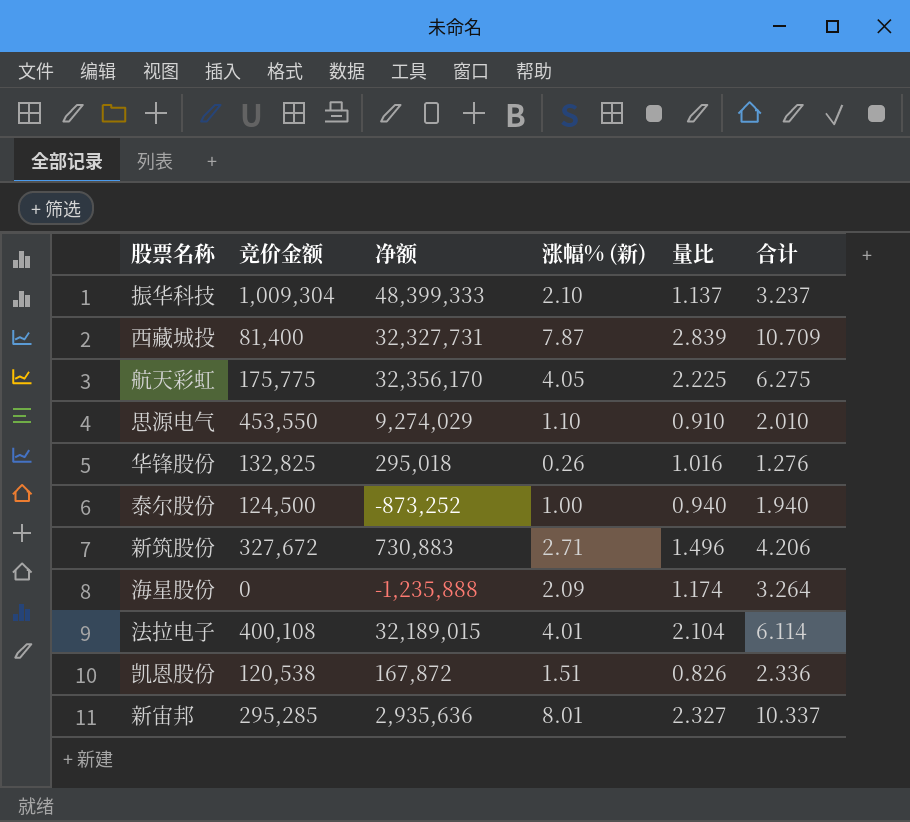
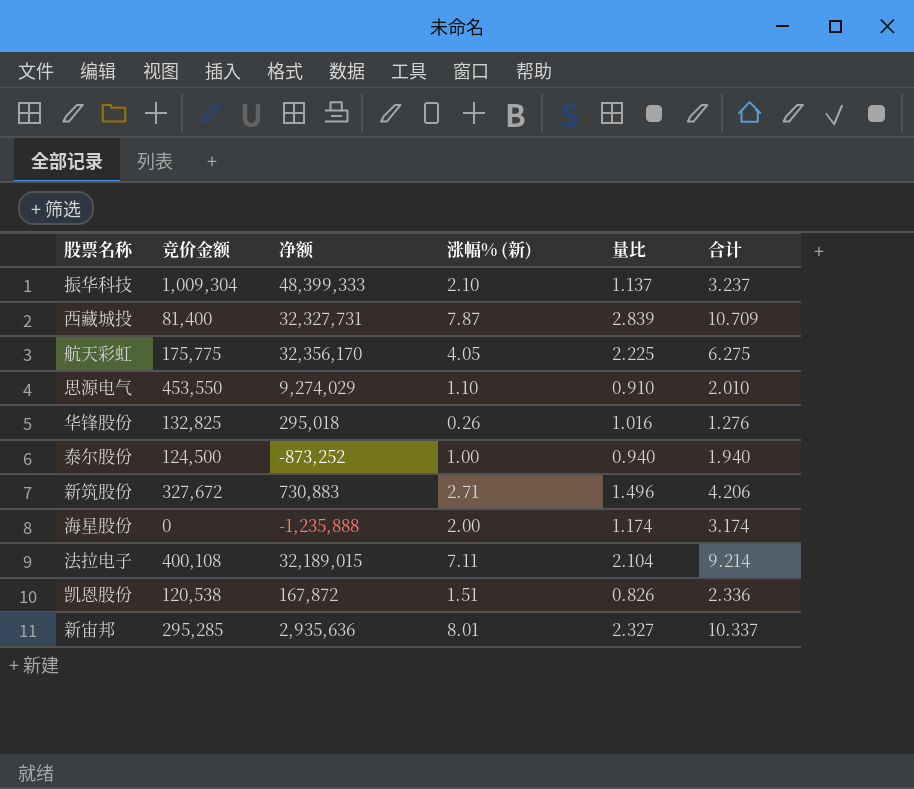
海星股份 | 涨幅% (新): 2.09 -> 2.00
海星股份 | 合计: 3.264 -> 3.174
法拉电子 | 涨幅% (新): 4.01 -> 7.11
法拉电子 | 合计: 6.114 -> 9.214

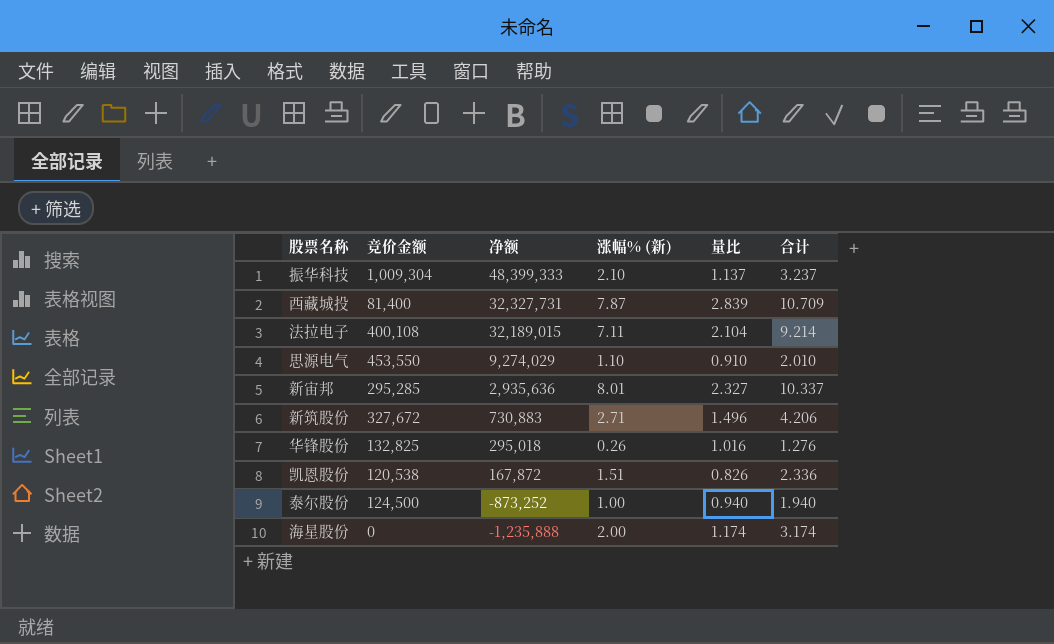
row order: none -> 净额 descending
row 航天彩虹: 175,775 | 32,356,170 | 4.05 | 2.225 | 6.275 -> none

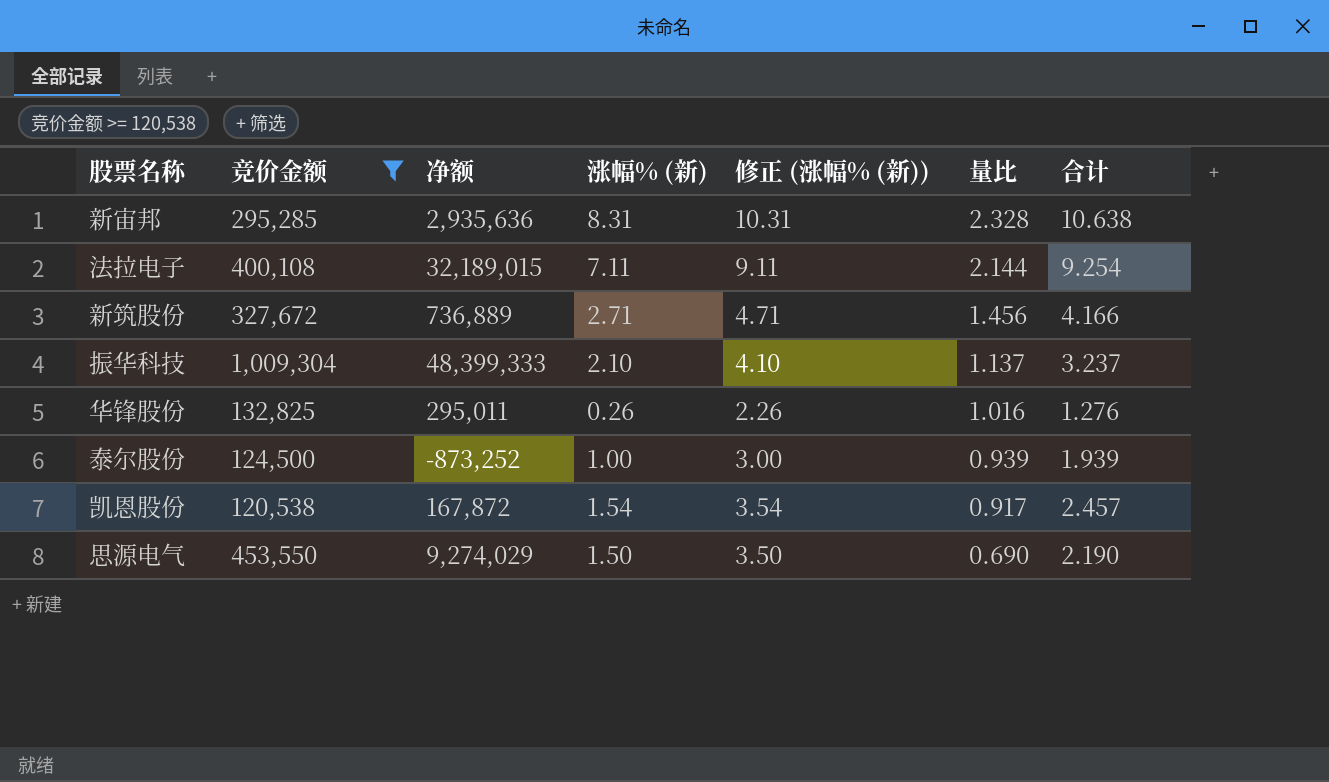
filter: none -> 竞价金额 >= 120,538
row order: 净额 descending -> 量比 descending
column 修正 (涨幅% (新)) | formula: none -> [涨幅% (新)] + 2
新宙邦 | 涨幅% (新): 8.01 -> 8.31
新宙邦 | 量比: 2.327 -> 2.328
新宙邦 | 合计: 10.337 -> 10.638
法拉电子 | 量比: 2.104 -> 2.144
法拉电子 | 合计: 9.214 -> 9.254
新筑股份 | 净额: 730,883 -> 736,889
新筑股份 | 量比: 1.496 -> 1.456
新筑股份 | 合计: 4.206 -> 4.166
华锋股份 | 净额: 295,018 -> 295,011
泰尔股份 | 量比: 0.940 -> 0.939
泰尔股份 | 合计: 1.940 -> 1.939
凯恩股份 | 涨幅% (新): 1.51 -> 1.54
凯恩股份 | 量比: 0.826 -> 0.917
凯恩股份 | 合计: 2.336 -> 2.457
思源电气 | 涨幅% (新): 1.10 -> 1.50
思源电气 | 量比: 0.910 -> 0.690
思源电气 | 合计: 2.010 -> 2.190

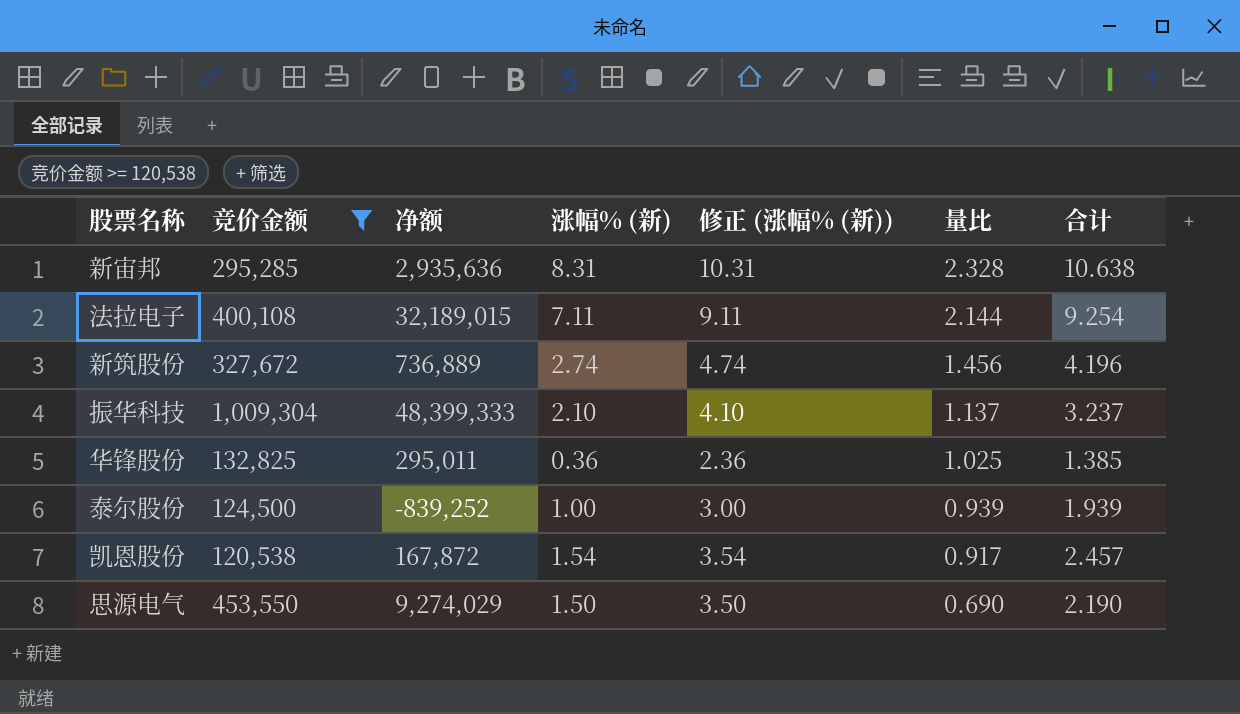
新筑股份 | 涨幅% (新): 2.71 -> 2.74
新筑股份 | 修正 (涨幅% (新)): 4.71 -> 4.74
新筑股份 | 合计: 4.166 -> 4.196
华锋股份 | 涨幅% (新): 0.26 -> 0.36
华锋股份 | 修正 (涨幅% (新)): 2.26 -> 2.36
华锋股份 | 量比: 1.016 -> 1.025
华锋股份 | 合计: 1.276 -> 1.385
泰尔股份 | 净额: -873,252 -> -839,252

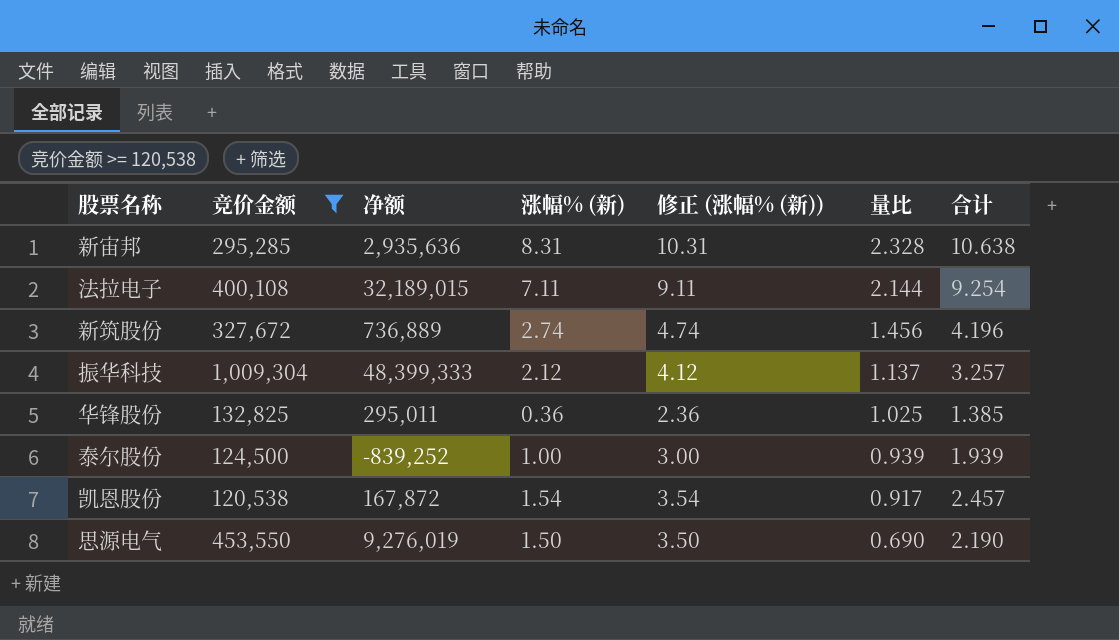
振华科技 | 涨幅% (新): 2.10 -> 2.12
振华科技 | 修正 (涨幅% (新)): 4.10 -> 4.12
振华科技 | 合计: 3.237 -> 3.257
思源电气 | 净额: 9,274,029 -> 9,276,019

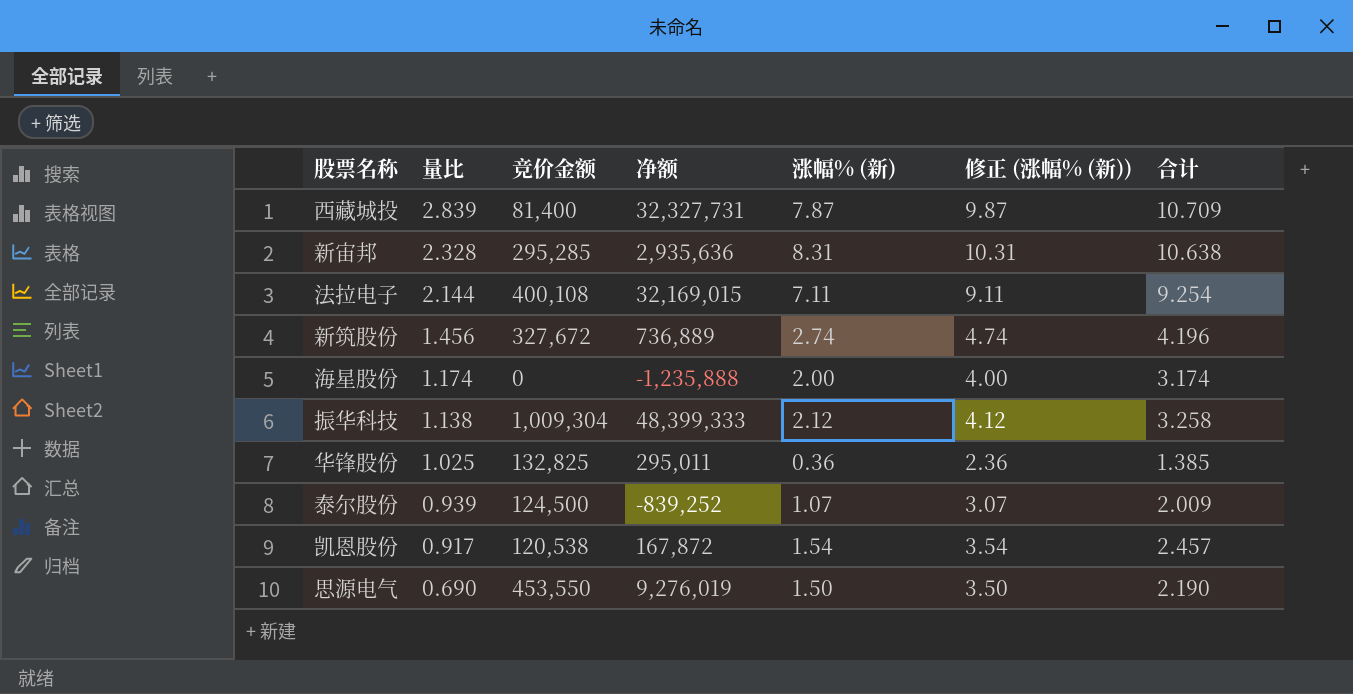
filter: 竞价金额 >= 120,538 -> none
column 量比 | position: 6 -> 2
法拉电子 | 净额: 32,189,015 -> 32,169,015
振华科技 | 量比: 1.137 -> 1.138
振华科技 | 合计: 3.257 -> 3.258
泰尔股份 | 涨幅% (新): 1.00 -> 1.07
泰尔股份 | 修正 (涨幅% (新)): 3.00 -> 3.07
泰尔股份 | 合计: 1.939 -> 2.009

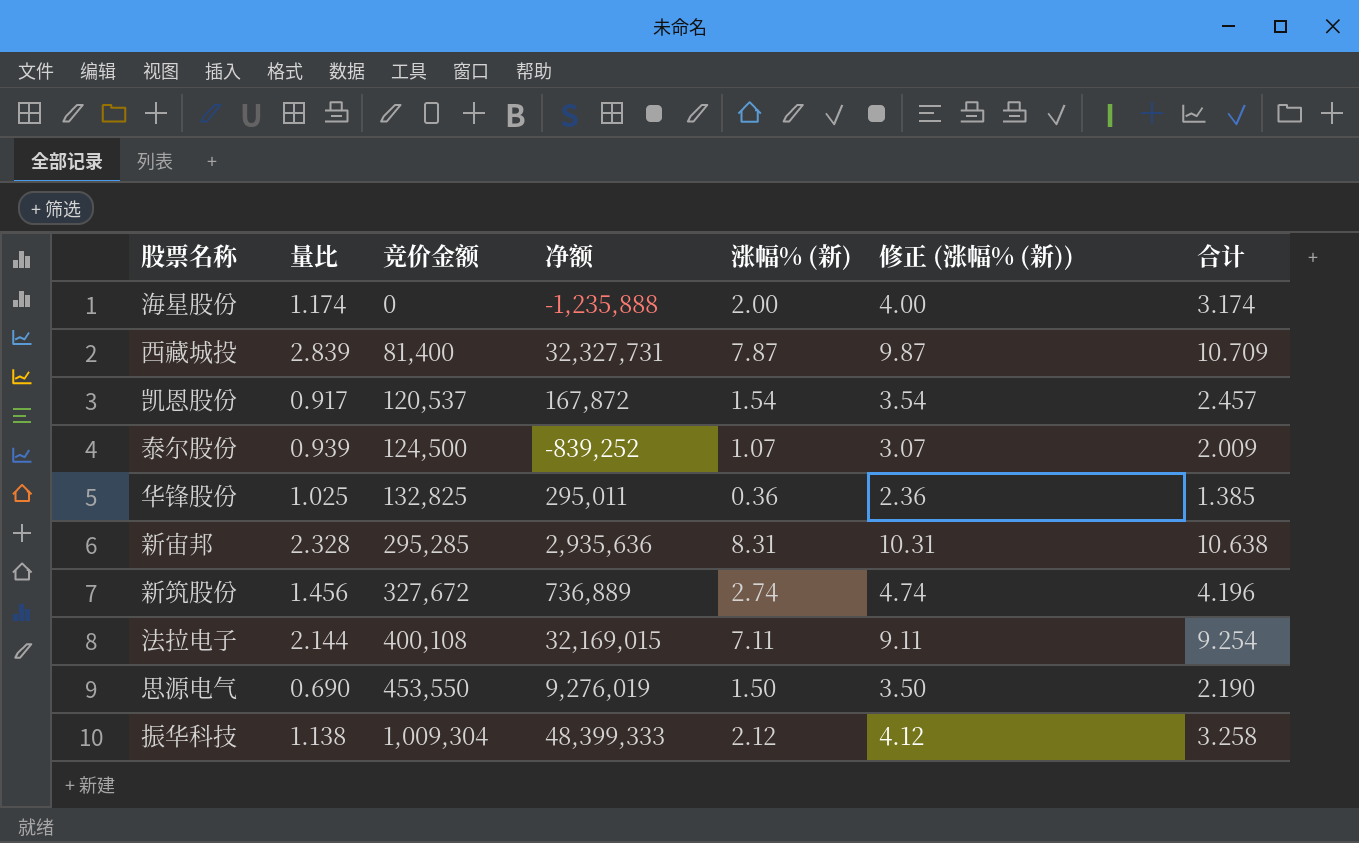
row order: 量比 descending -> 竞价金额 ascending
凯恩股份 | 竞价金额: 120,538 -> 120,537

